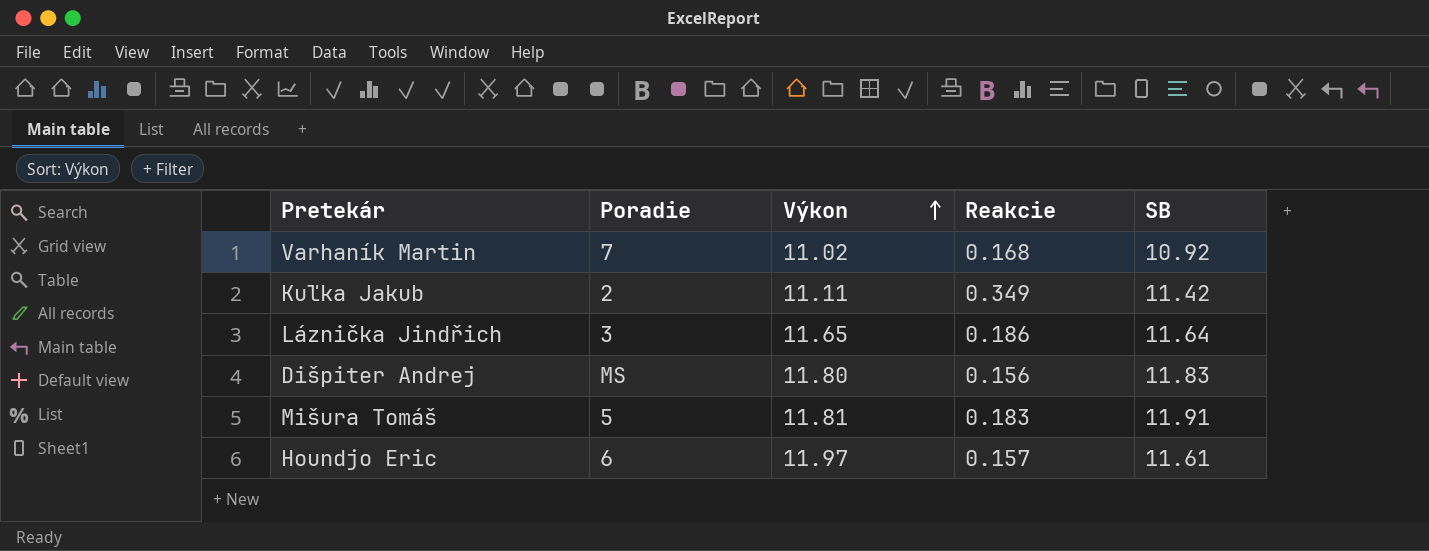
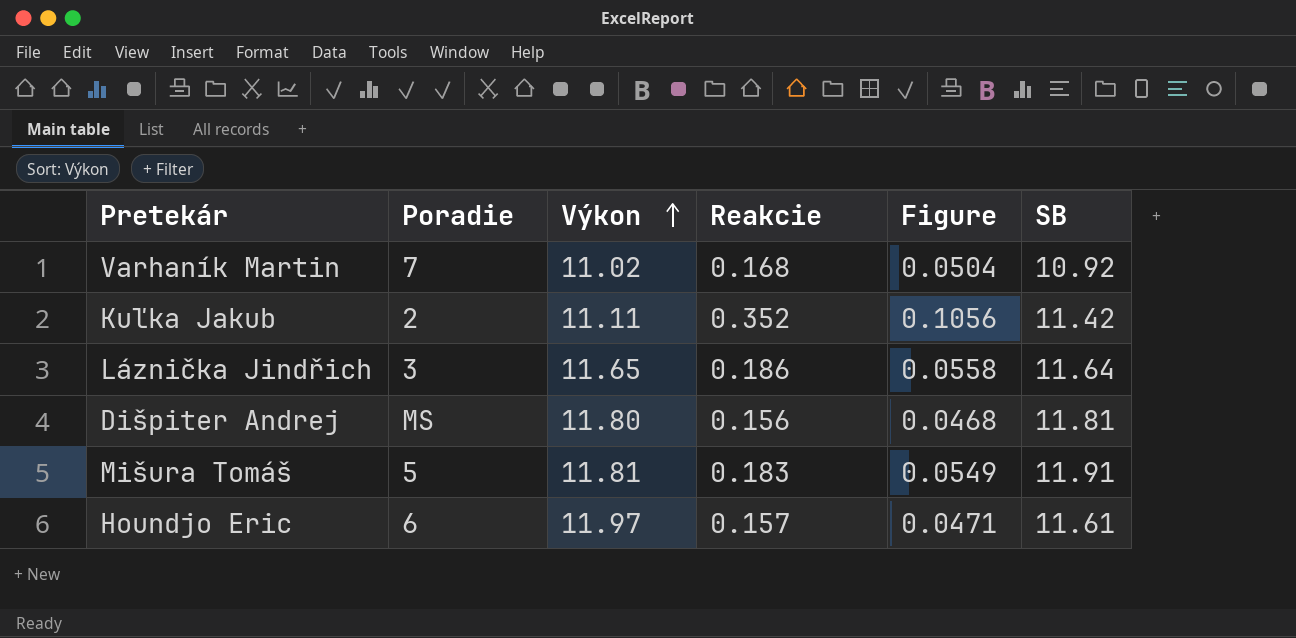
column Figure | formula: none -> [Reakcie] * 0.3
Kuľka Jakub | Reakcie: 0.349 -> 0.352
Dišpiter Andrej | SB: 11.83 -> 11.81

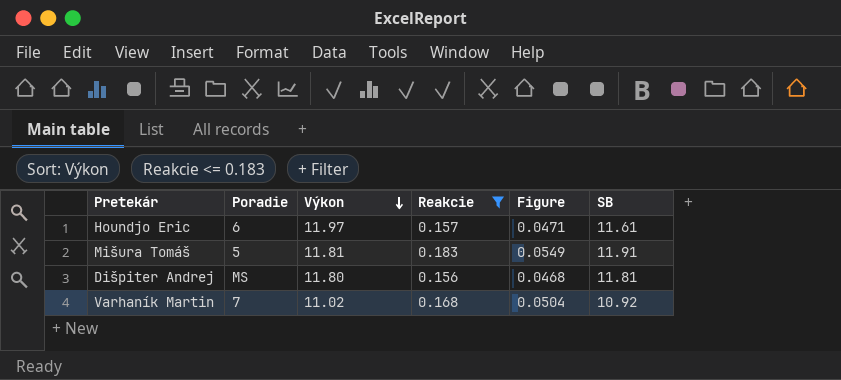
filter: none -> Reakcie <= 0.183
row order: Výkon ascending -> Výkon descending

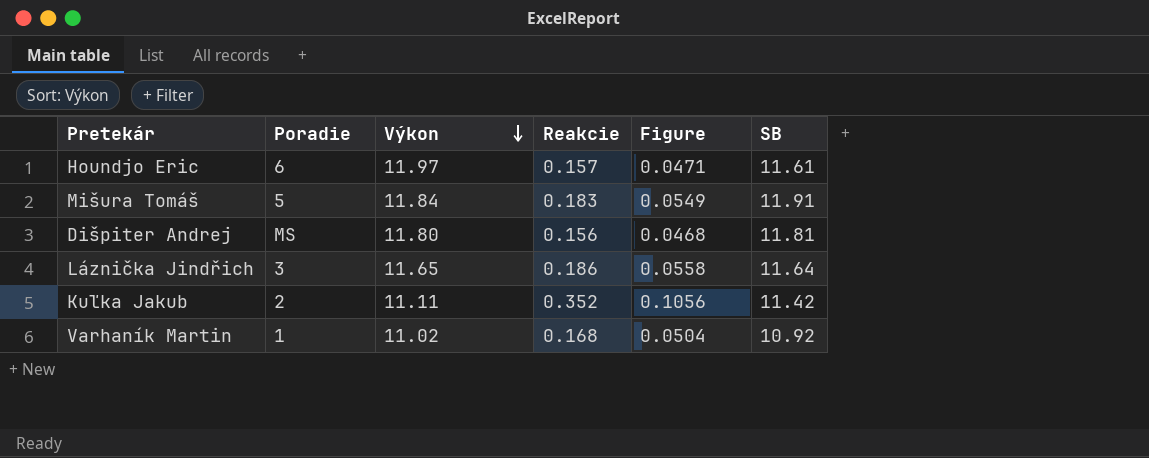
filter: Reakcie <= 0.183 -> none
Mišura Tomáš | Výkon: 11.81 -> 11.84
Varhaník Martin | Poradie: 7 -> 1

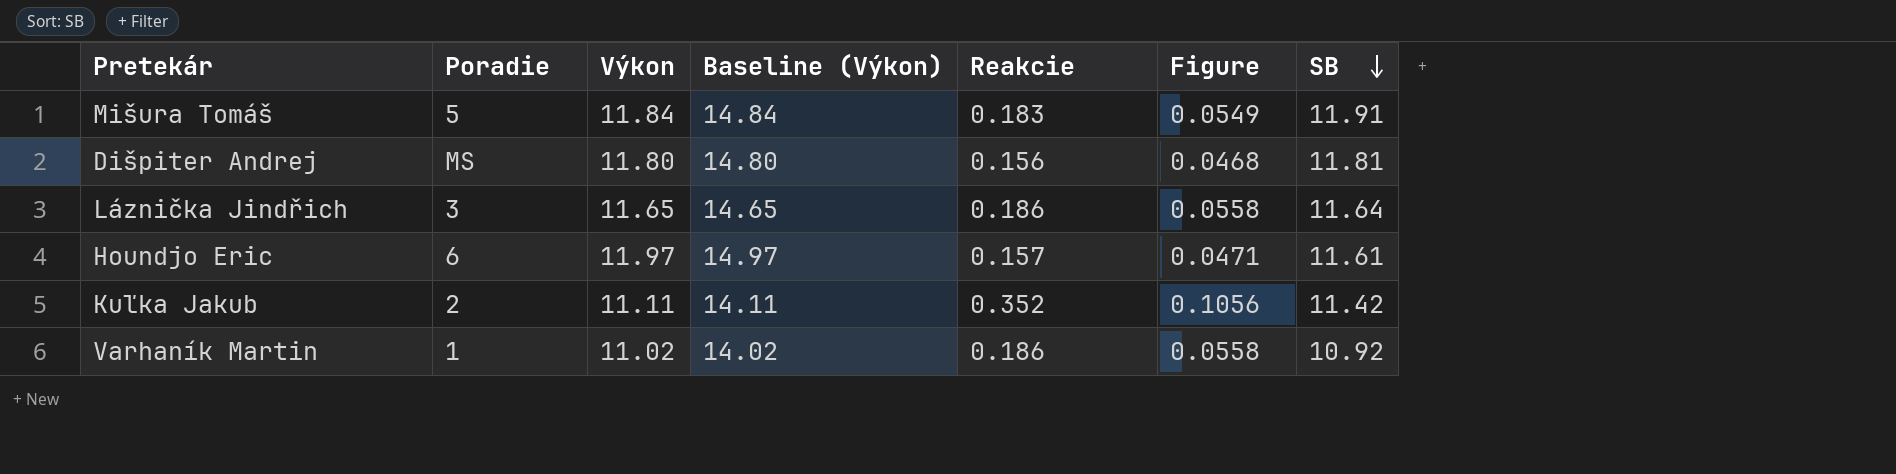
row order: Výkon descending -> SB descending
column Baseline (Výkon) | formula: none -> [Výkon] + 3
Varhaník Martin | Reakcie: 0.168 -> 0.186
Varhaník Martin | Figure: 0.0504 -> 0.0558

